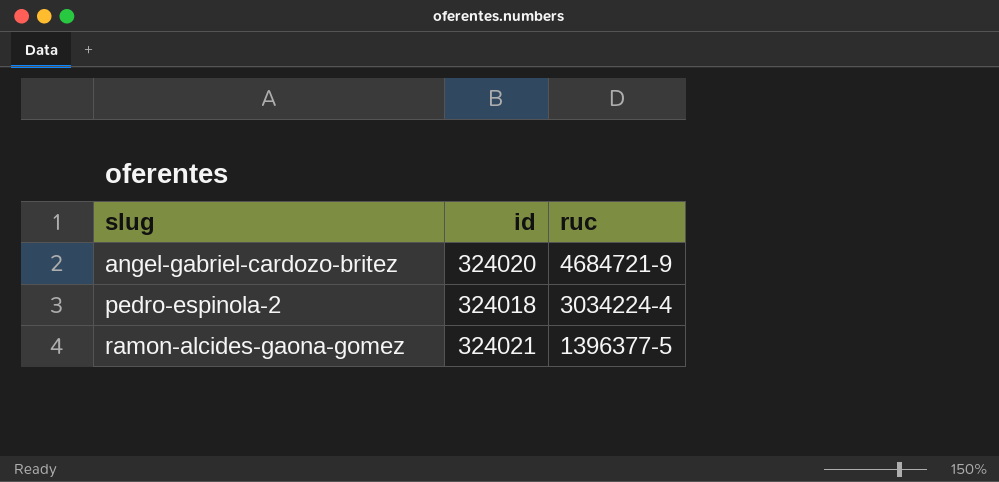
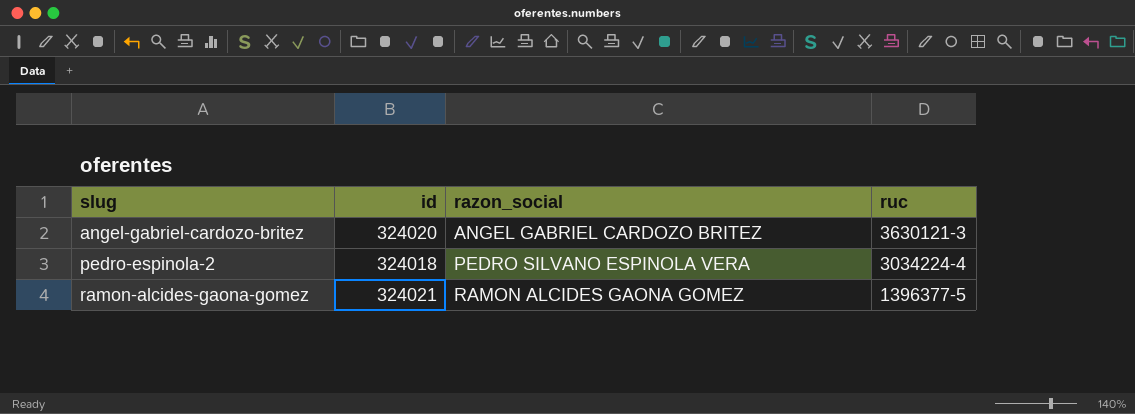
column razon_social | position: none -> 3
angel-gabriel-cardozo-britez | ruc: 4684721-9 -> 3630121-3

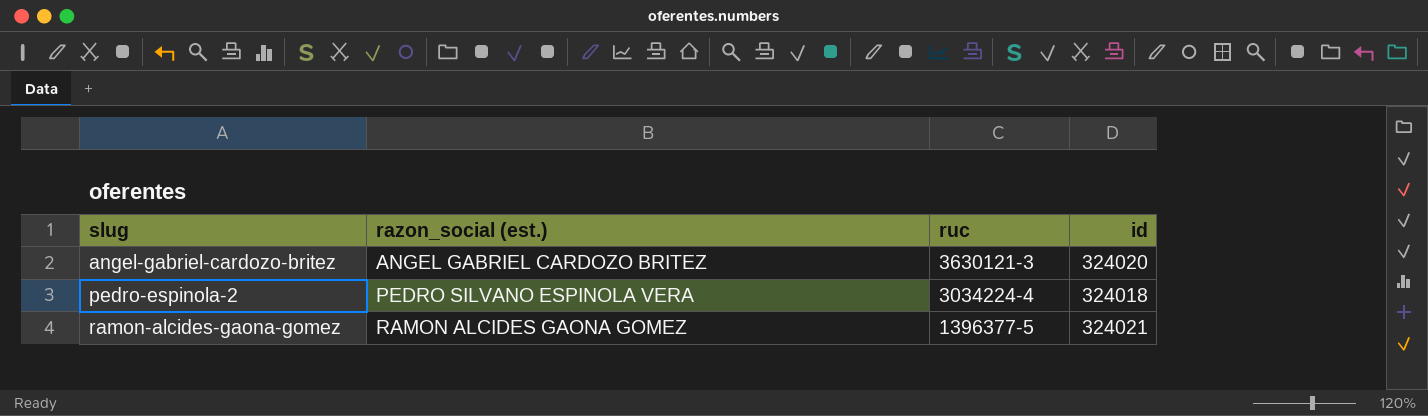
column name: razon_social -> razon_social (est.)
column id | position: 2 -> 4

